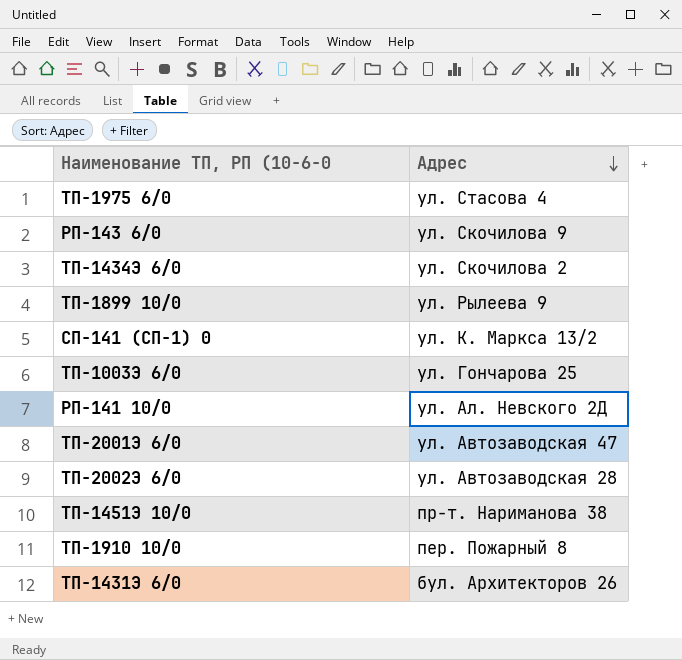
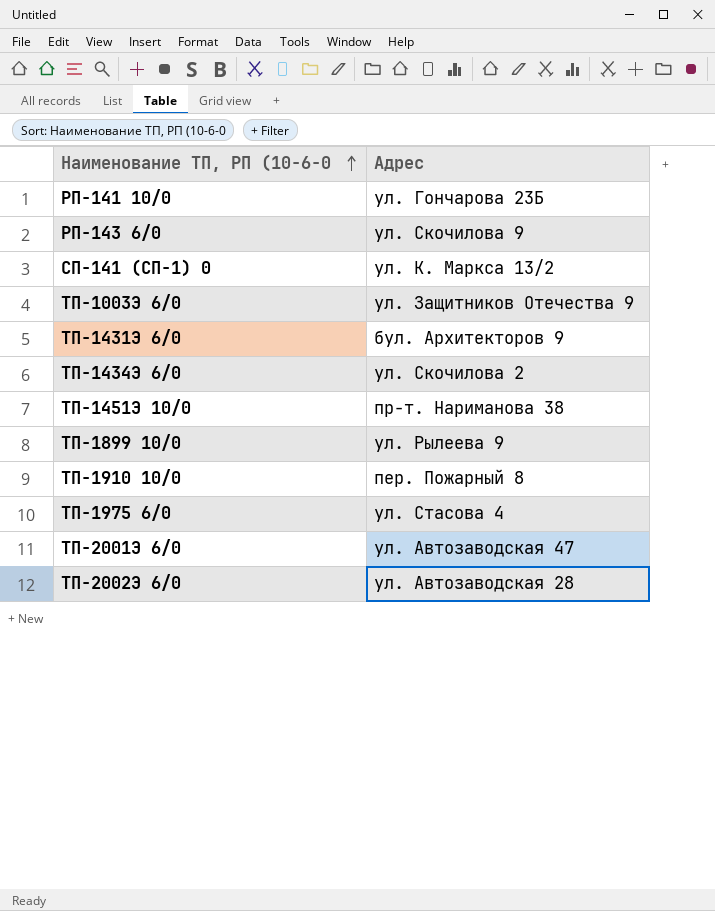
row order: Адрес descending -> Наименование ТП, РП (10-6-0 ascending
РП-141 10/0 | Адрес: ул. Ал. Невского 2Д -> ул. Гончарова 23Б
ТП-1003Э 6/0 | Адрес: ул. Гончарова 25 -> ул. Защитников Отечества 9
ТП-1431Э 6/0 | Адрес: бул. Архитекторов 26 -> бул. Архитекторов 9

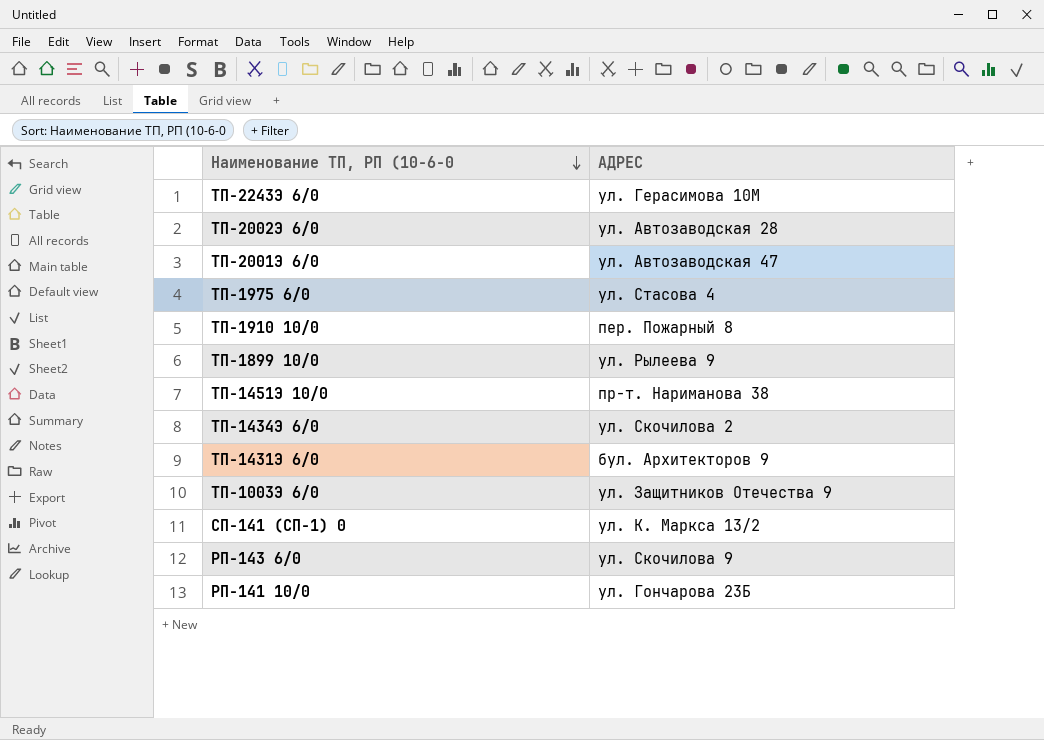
row order: Наименование ТП, РП (10-6-0 ascending -> Наименование ТП, РП (10-6-0 descending
column name: Адрес -> АДРЕС
row ТП-2243Э 6/0: none -> ул. Герасимова 10М

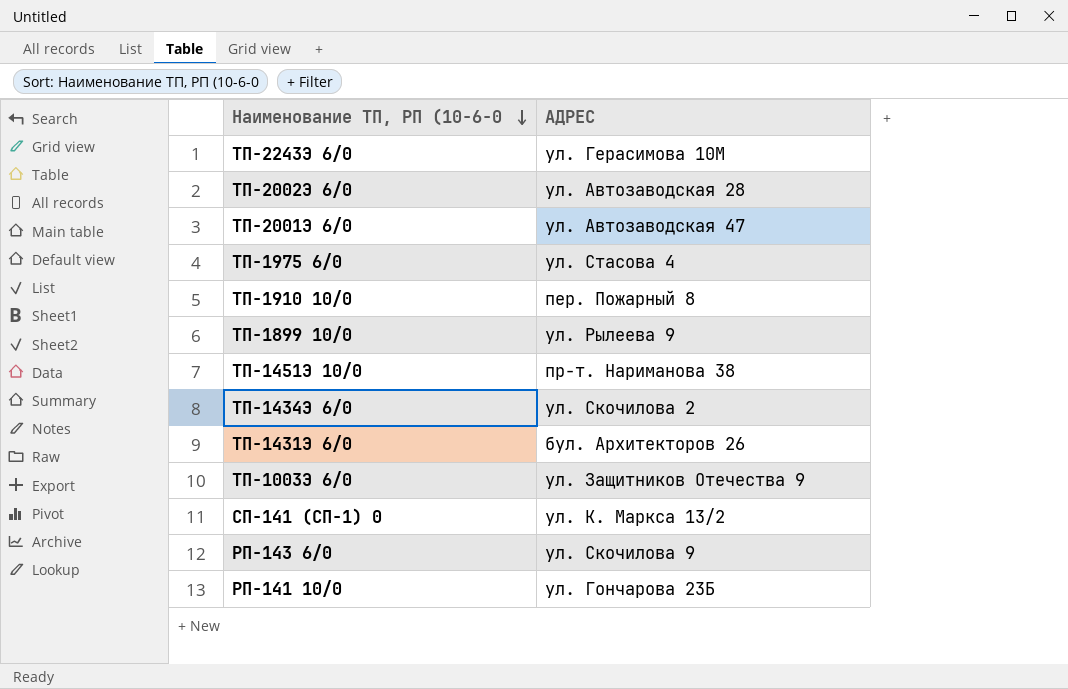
ТП-1431Э 6/0 | АДРЕС: бул. Архитекторов 9 -> бул. Архитекторов 26

